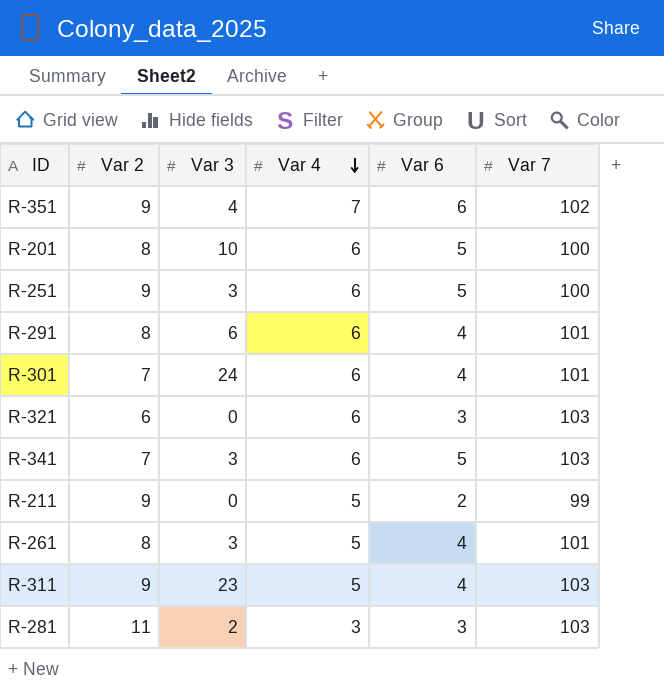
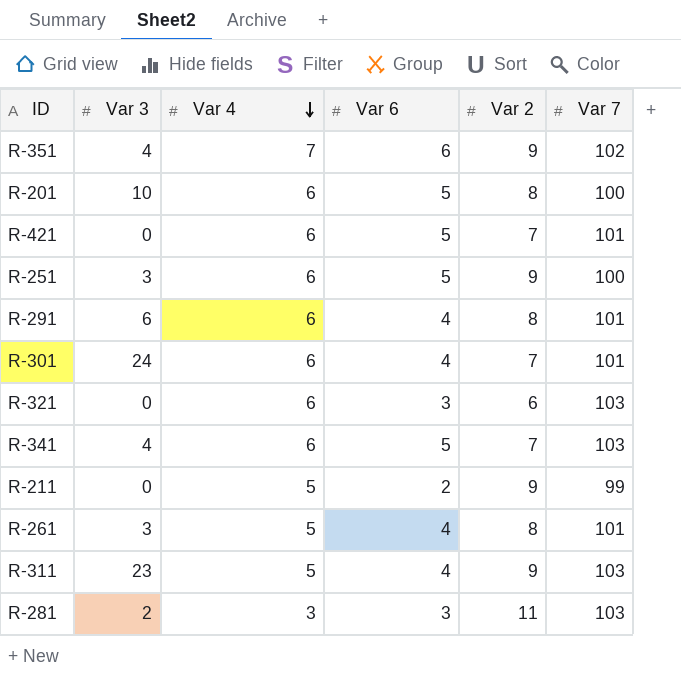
column Var 2 | position: 2 -> 5
row R-421: none -> 0 | 6 | 5 | 7 | 101
R-341 | Var 3: 3 -> 4

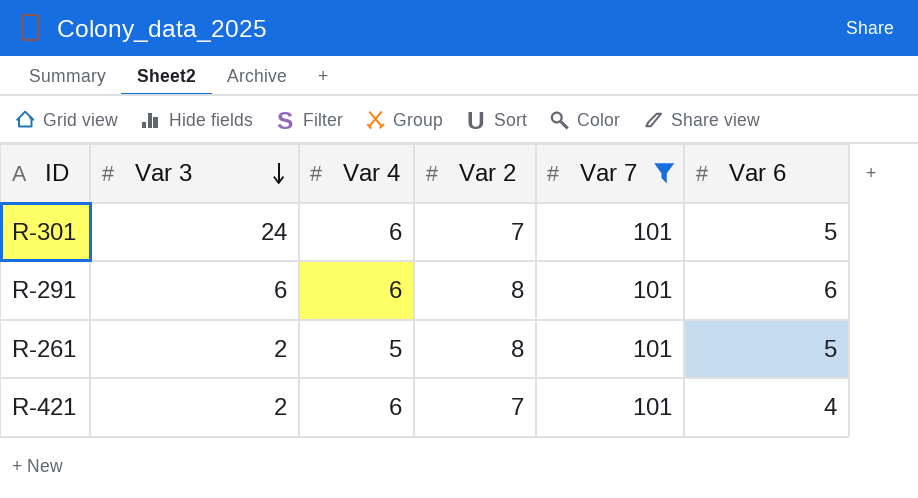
filter: none -> Var 7 = 101
row order: Var 4 descending -> Var 3 descending
column Var 6 | position: 4 -> 6
R-301 | Var 6: 4 -> 5
R-291 | Var 6: 4 -> 6
R-261 | Var 3: 3 -> 2
R-261 | Var 6: 4 -> 5
R-421 | Var 3: 0 -> 2
R-421 | Var 6: 5 -> 4

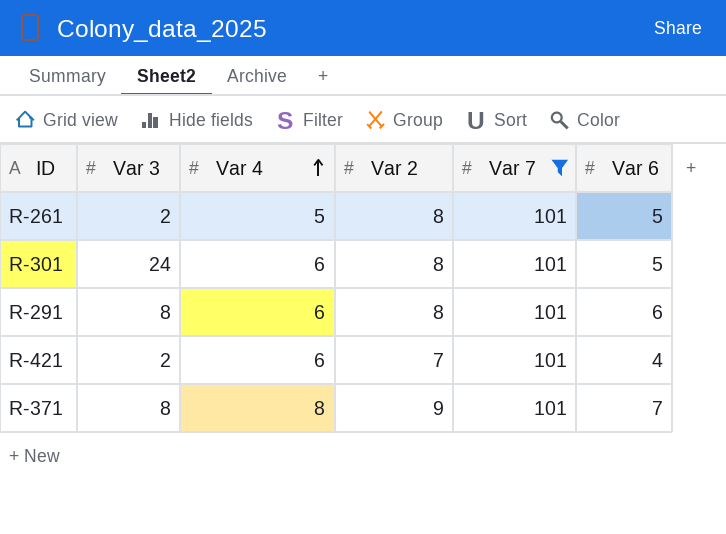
row order: Var 3 descending -> Var 4 ascending
R-301 | Var 2: 7 -> 8
R-291 | Var 3: 6 -> 8
row R-371: none -> 8 | 8 | 9 | 101 | 7

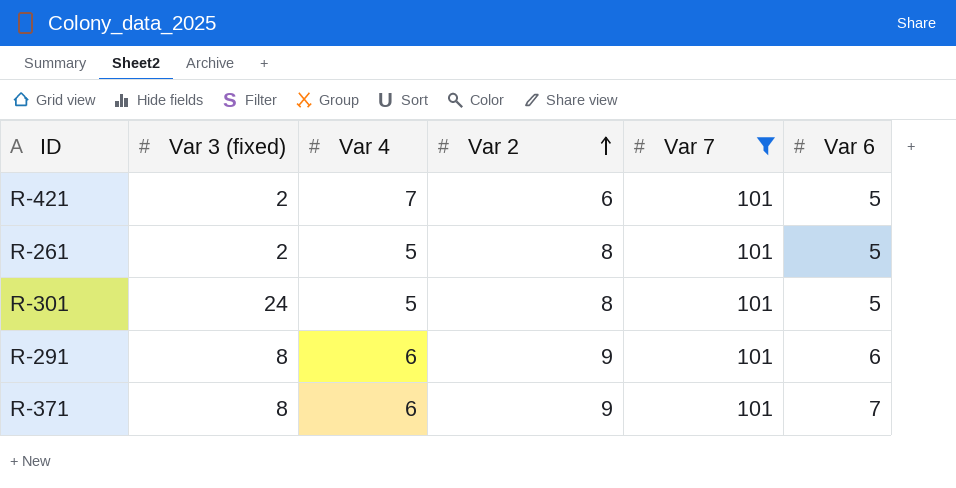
row order: Var 4 ascending -> Var 2 ascending
column name: Var 3 -> Var 3 (fixed)
R-421 | Var 4: 6 -> 7
R-421 | Var 2: 7 -> 6
R-421 | Var 6: 4 -> 5
R-301 | Var 4: 6 -> 5
R-291 | Var 2: 8 -> 9
R-371 | Var 4: 8 -> 6

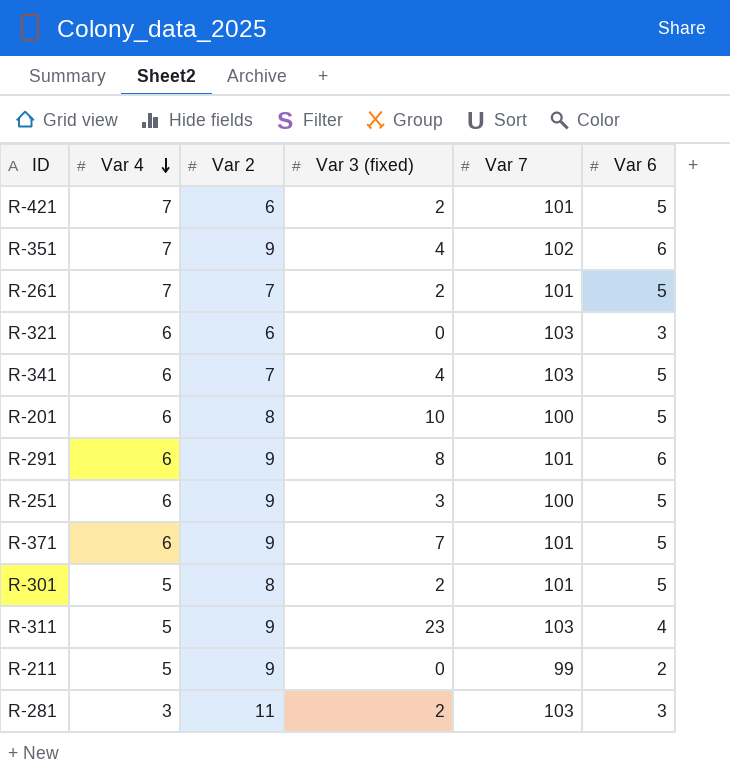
filter: Var 7 = 101 -> none
row order: Var 2 ascending -> Var 4 descending
column Var 3 (fixed) | position: 2 -> 4
R-261 | Var 4: 5 -> 7
R-261 | Var 2: 8 -> 7
R-371 | Var 3 (fixed): 8 -> 7
R-371 | Var 6: 7 -> 5
R-301 | Var 3 (fixed): 24 -> 2

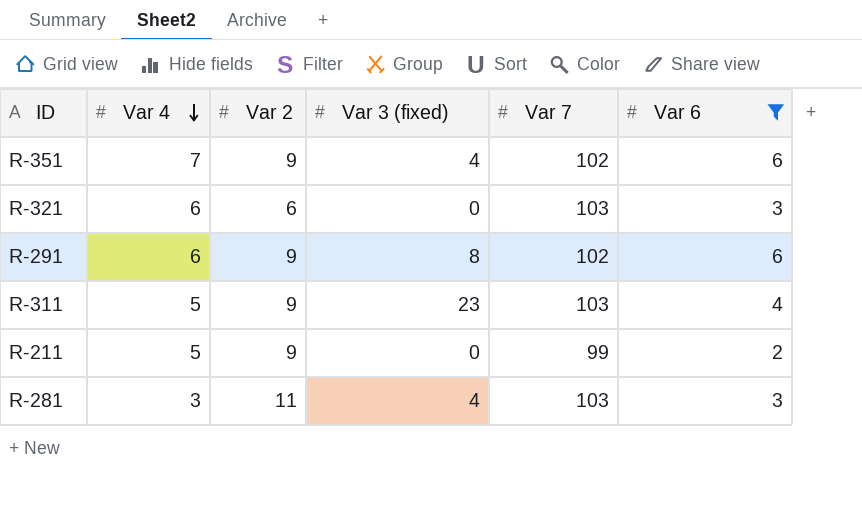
filter: none -> Var 6 != 5
R-291 | Var 7: 101 -> 102
R-281 | Var 3 (fixed): 2 -> 4

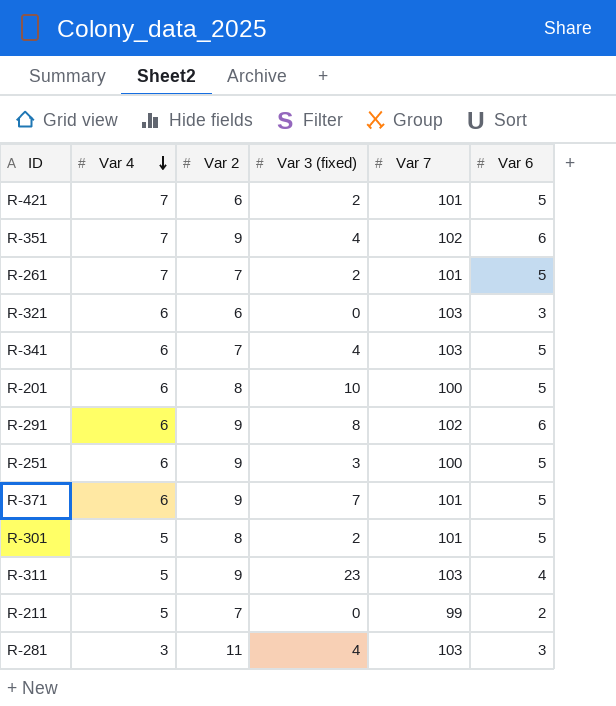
filter: Var 6 != 5 -> none
R-211 | Var 2: 9 -> 7

